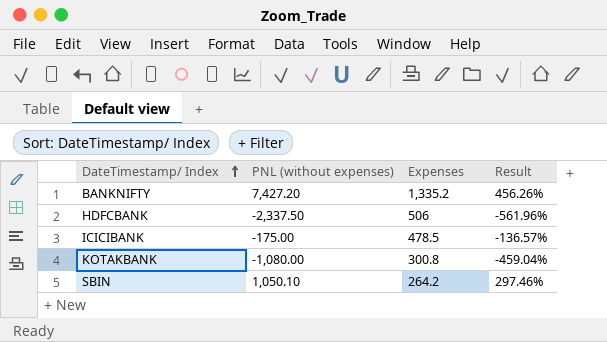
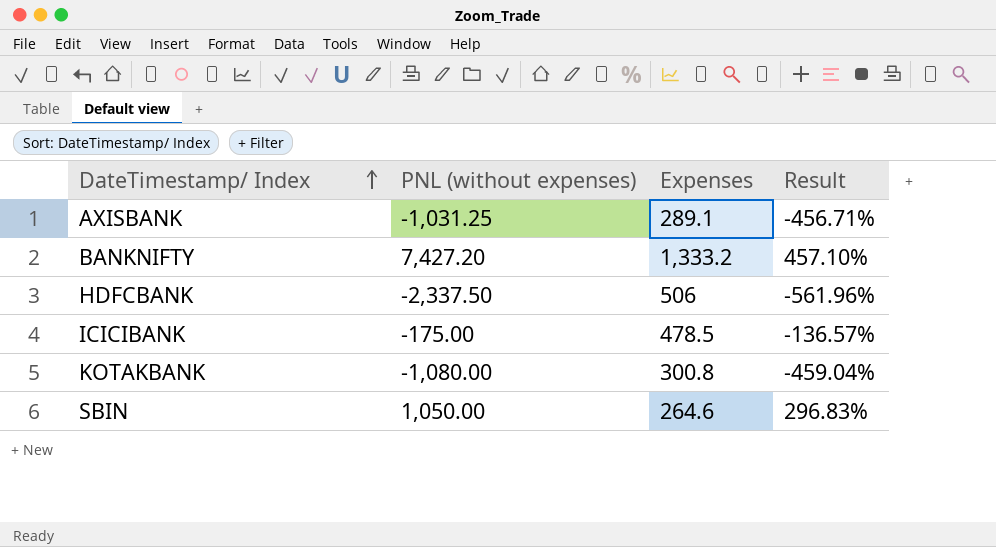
row AXISBANK: none -> -1,031.25 | 289.1 | -456.71%
BANKNIFTY | Expenses: 1,335.2 -> 1,333.2
BANKNIFTY | Result: 456.26% -> 457.10%
SBIN | PNL (without expenses): 1,050.10 -> 1,050.00
SBIN | Expenses: 264.2 -> 264.6
SBIN | Result: 297.46% -> 296.83%

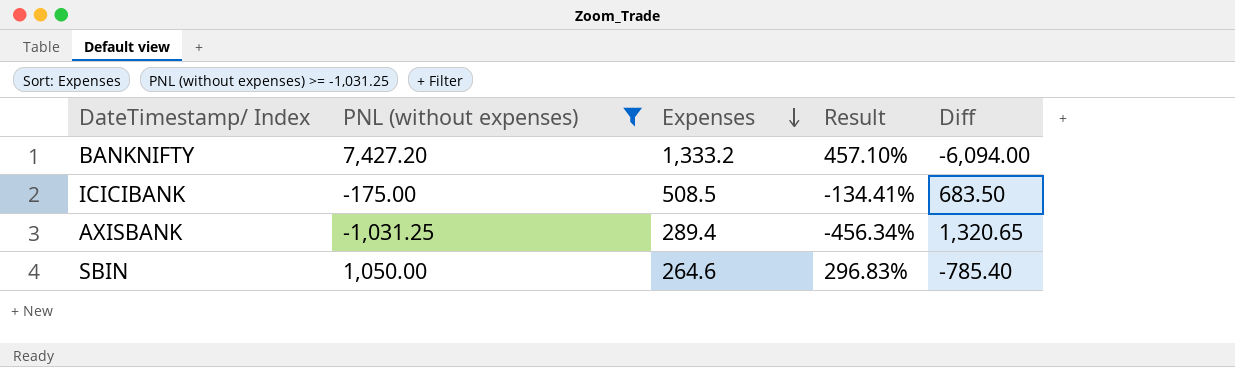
filter: none -> PNL (without expenses) >= -1,031.25
row order: DateTimestamp/ Index ascending -> Expenses descending
column Diff | formula: none -> [Expenses] - [PNL (without expenses)]
ICICIBANK | Expenses: 478.5 -> 508.5
ICICIBANK | Result: -136.57% -> -134.41%
AXISBANK | Expenses: 289.1 -> 289.4
AXISBANK | Result: -456.71% -> -456.34%

